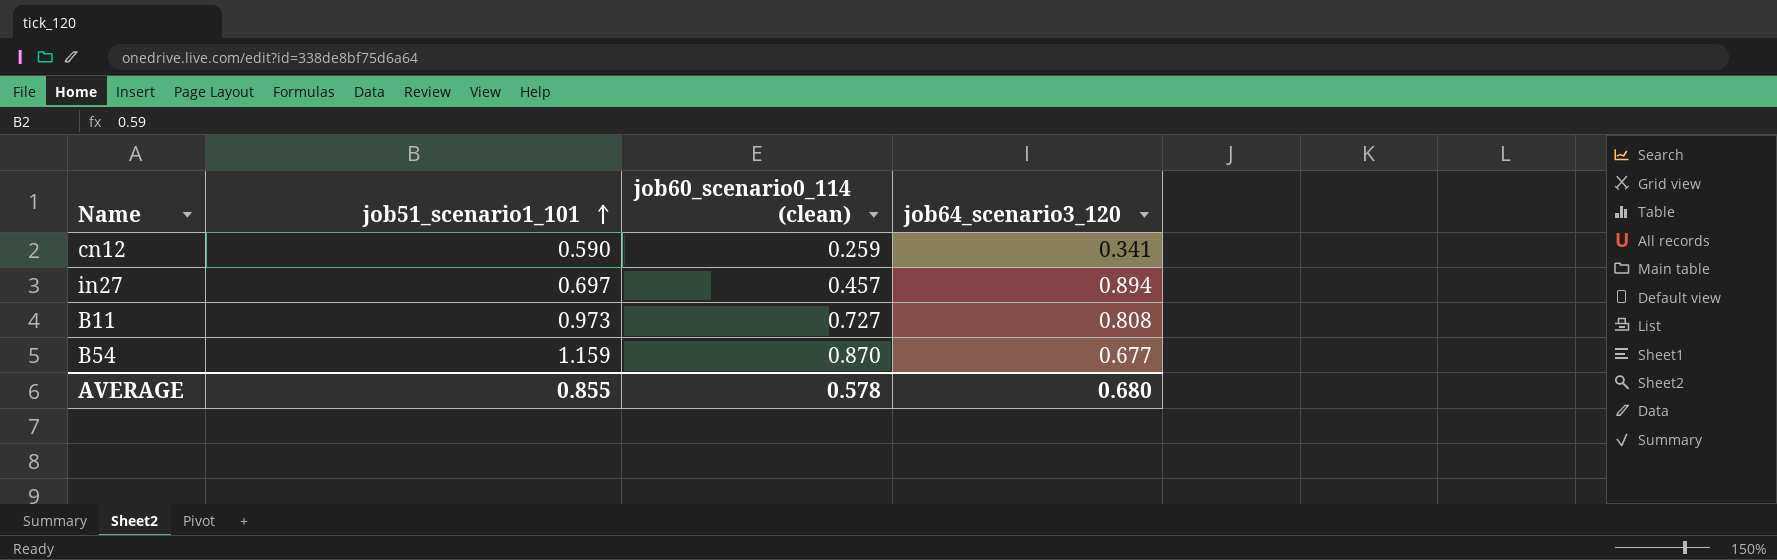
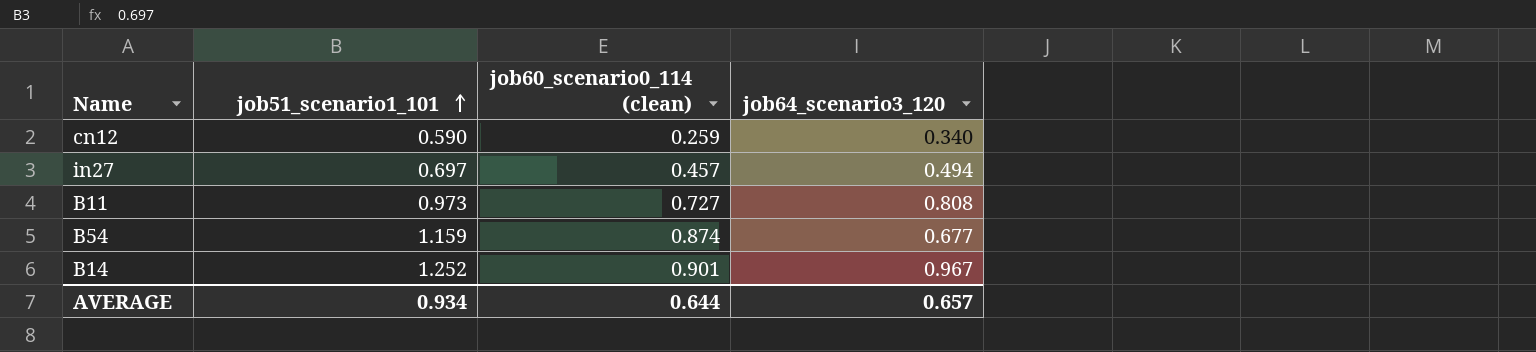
cn12 | job64_scenario3_120: 0.341 -> 0.340
in27 | job64_scenario3_120: 0.894 -> 0.494
B54 | job60_scenario0_114 (clean): 0.870 -> 0.874
row B14: none -> 1.252 | 0.901 | 0.967
AVERAGE | job51_scenario1_101: 0.855 -> 0.934
AVERAGE | job60_scenario0_114 (clean): 0.578 -> 0.644
AVERAGE | job64_scenario3_120: 0.680 -> 0.657

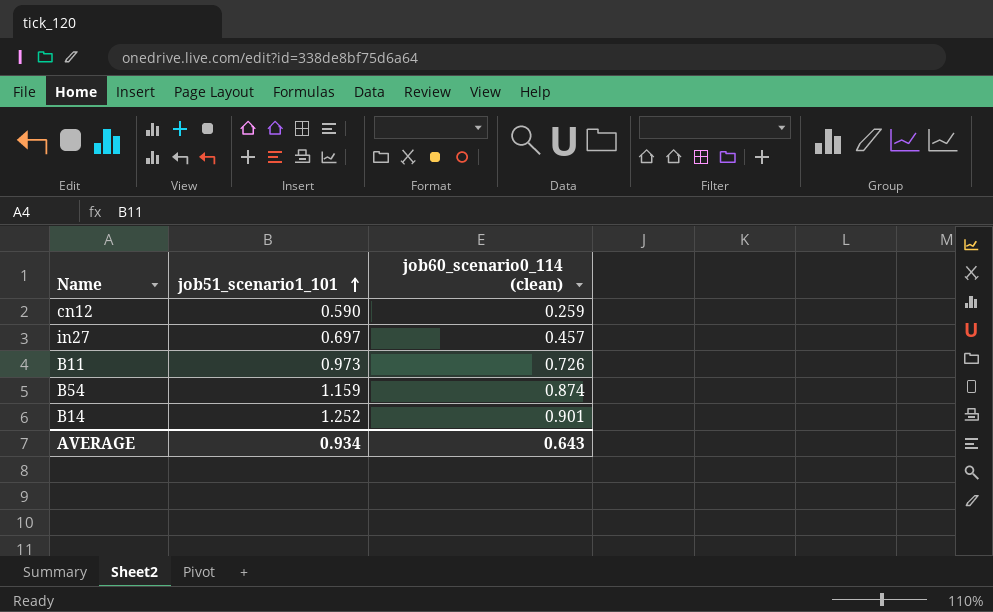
column job64_scenario3_120 | position: 4 -> none
B11 | job60_scenario0_114 (clean): 0.727 -> 0.726
AVERAGE | job60_scenario0_114 (clean): 0.644 -> 0.643

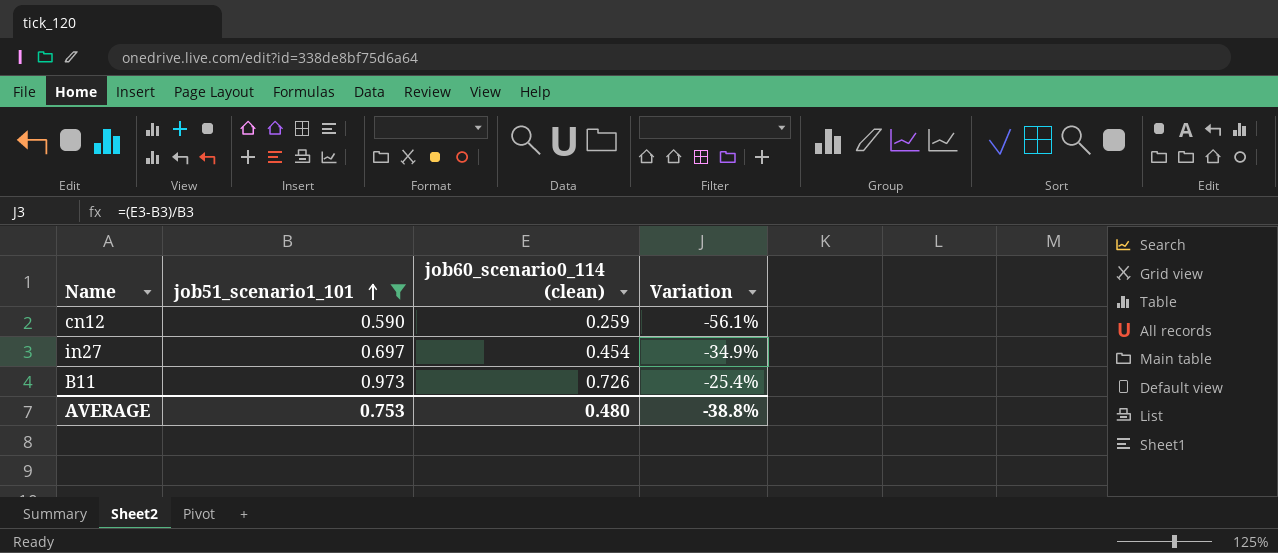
filter: none -> job51_scenario1_101 <= 0.973
column Variation | formula: none -> ([job60_scenario0_114 (clean)] - [job51_scenario1_101]) / [job51_scenario1_101]
in27 | job60_scenario0_114 (clean): 0.457 -> 0.454
AVERAGE | job51_scenario1_101: 0.934 -> 0.753
AVERAGE | job60_scenario0_114 (clean): 0.643 -> 0.480

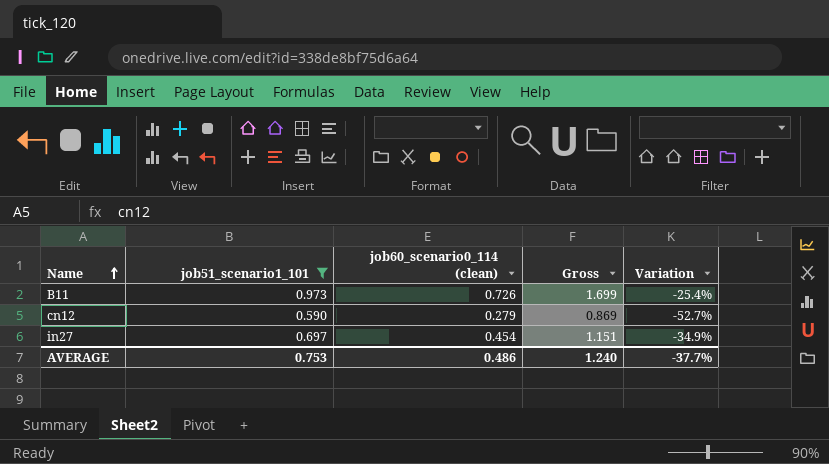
row order: job51_scenario1_101 ascending -> Name ascending
column Gross | formula: none -> [job51_scenario1_101] + [job60_scenario0_114 (clean)]
cn12 | job60_scenario0_114 (clean): 0.259 -> 0.279
cn12 | Variation: -56.1% -> -52.7%
AVERAGE | job60_scenario0_114 (clean): 0.480 -> 0.486
AVERAGE | Variation: -38.8% -> -37.7%

